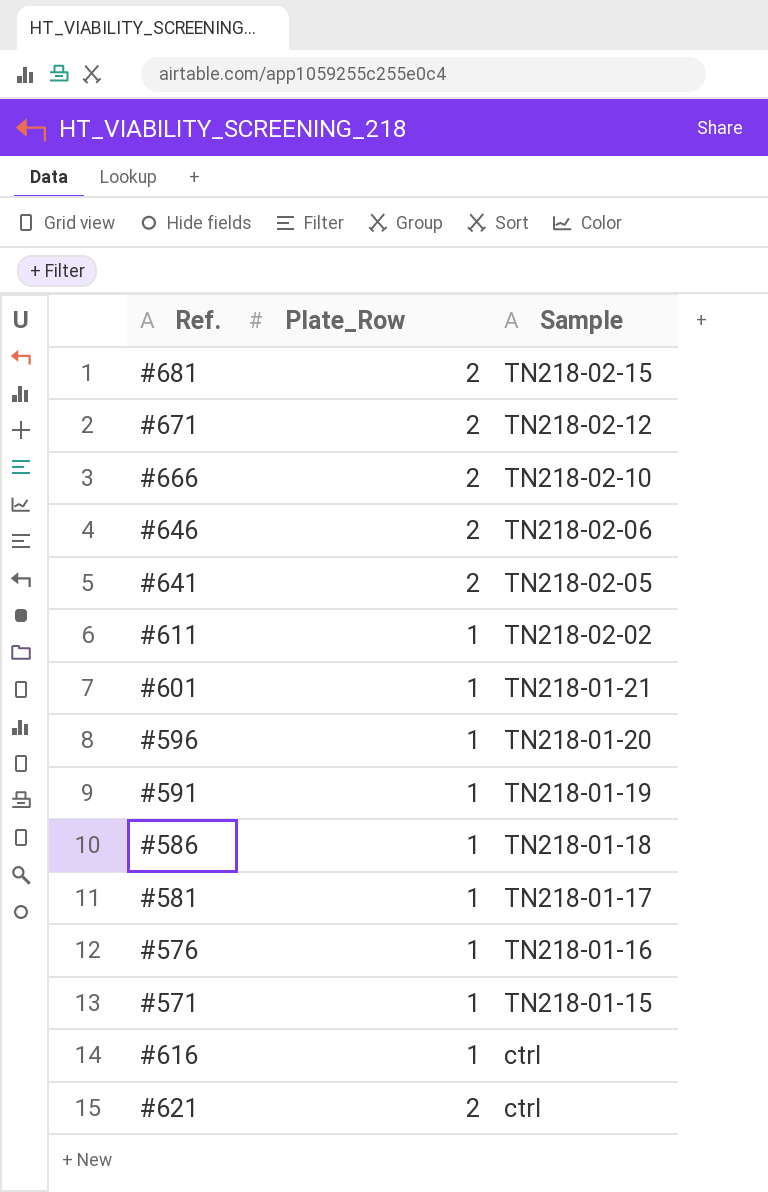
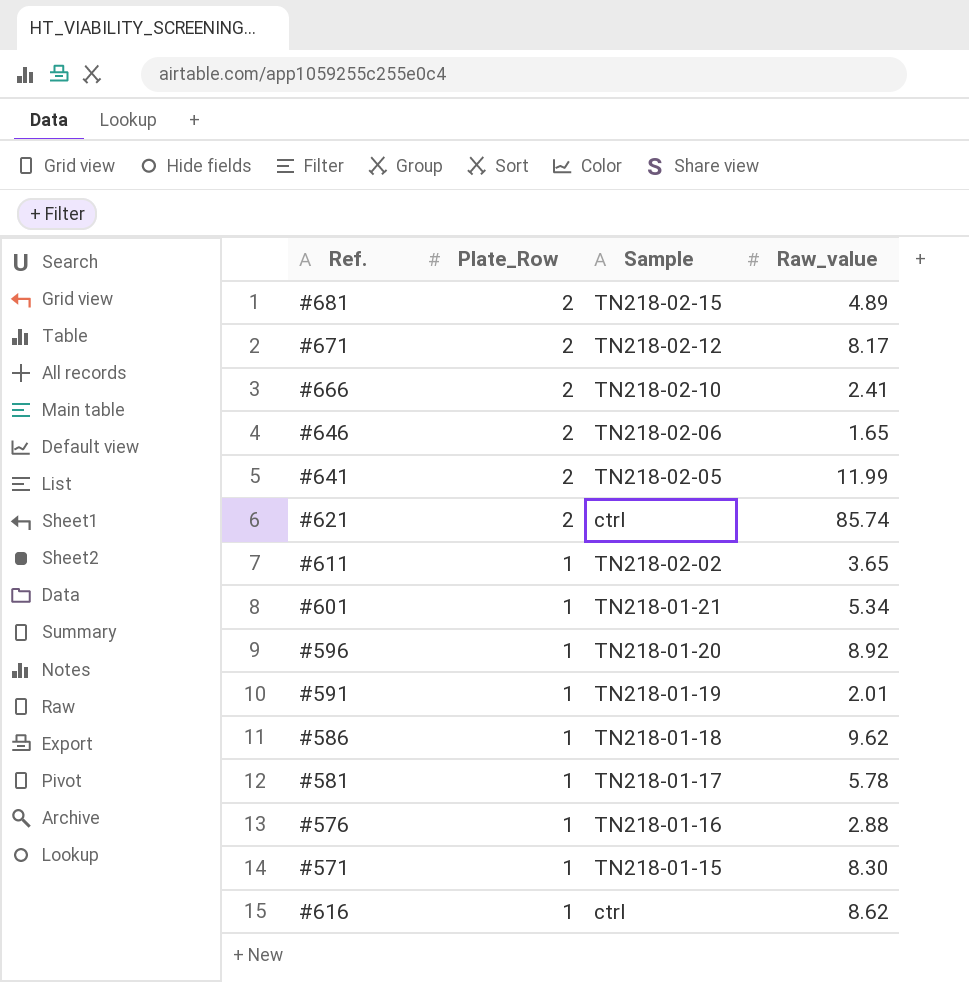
row order: Sample descending -> Plate_Row descending
column Raw_value | position: none -> 4

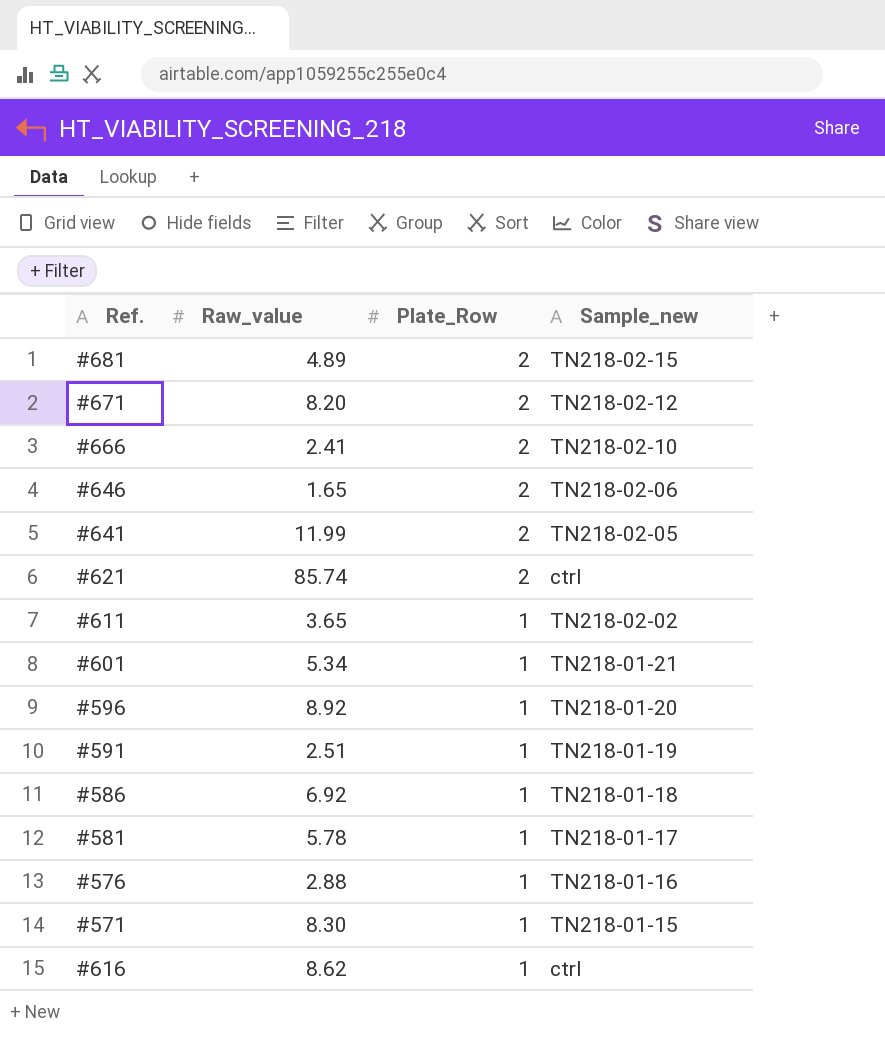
column Raw_value | position: 4 -> 2
column name: Sample -> Sample_new
#671 | Raw_value: 8.17 -> 8.20
#591 | Raw_value: 2.01 -> 2.51
#586 | Raw_value: 9.62 -> 6.92

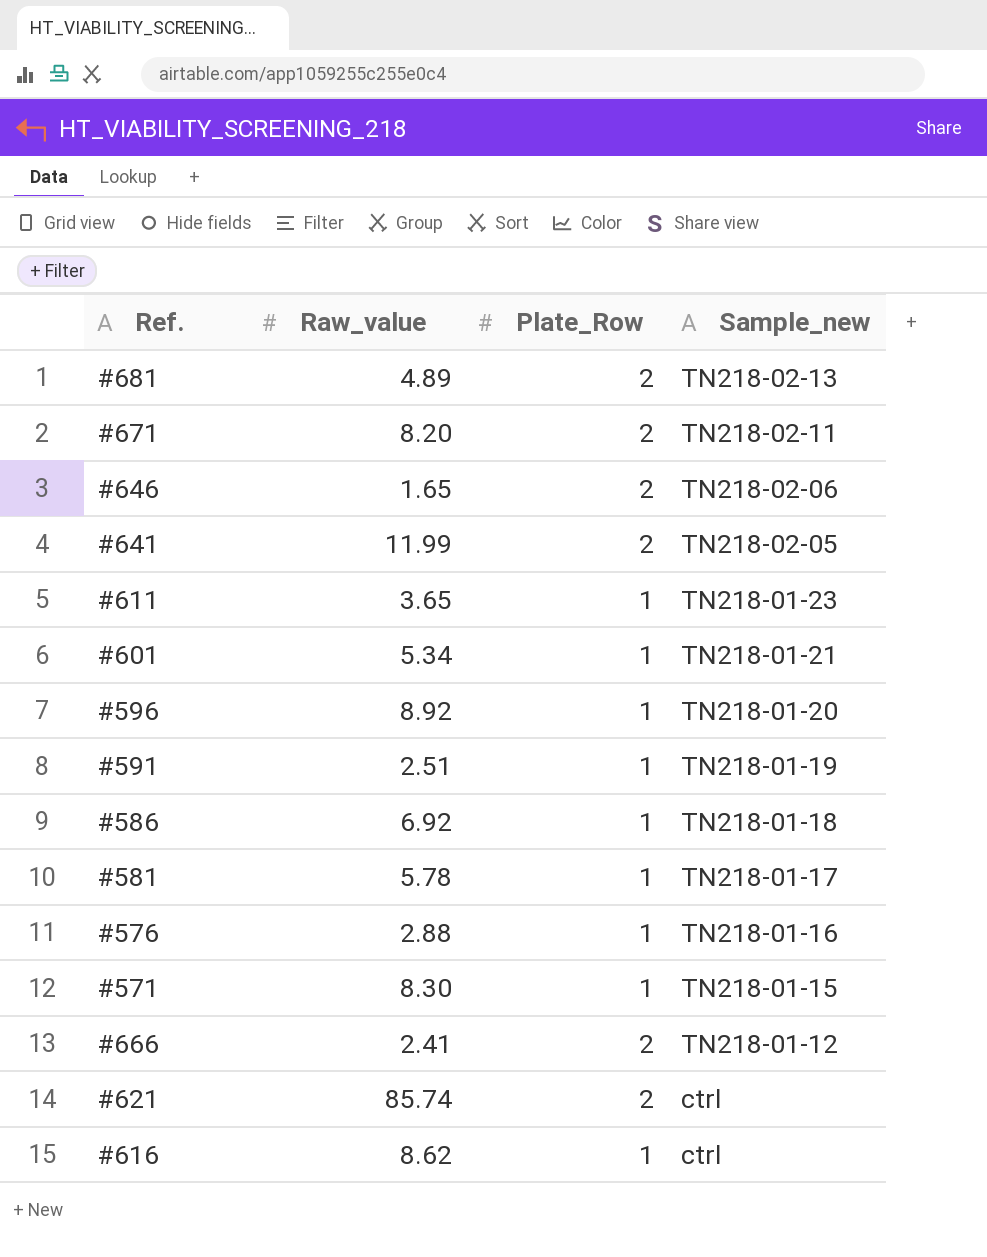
row order: Plate_Row descending -> Sample_new descending
#681 | Sample_new: TN218-02-15 -> TN218-02-13
#671 | Sample_new: TN218-02-12 -> TN218-02-11
#611 | Sample_new: TN218-02-02 -> TN218-01-23
#666 | Sample_new: TN218-02-10 -> TN218-01-12

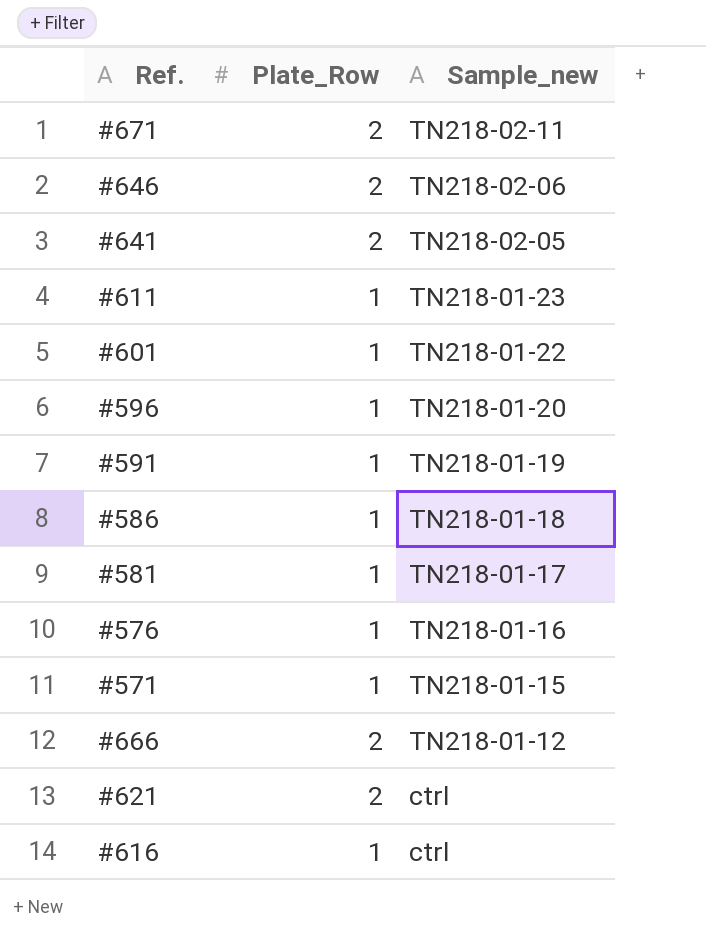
column Raw_value | position: 2 -> none
row #681: 4.89 | 2 | TN218-02-13 -> none
#601 | Sample_new: TN218-01-21 -> TN218-01-22

